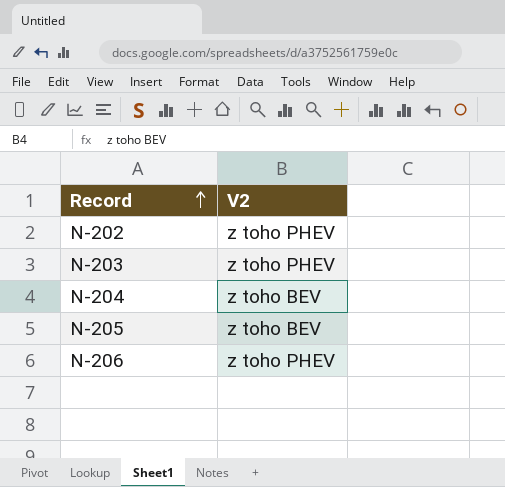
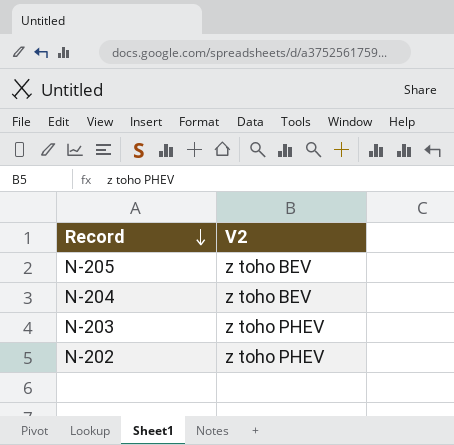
row order: Record ascending -> Record descending
row N-206: z toho PHEV -> none

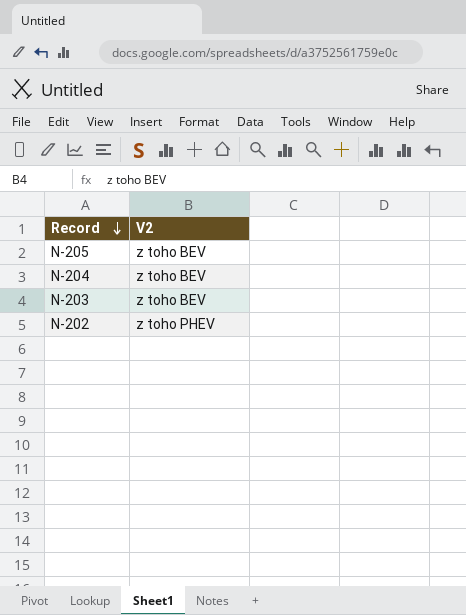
N-203 | V2: z toho PHEV -> z toho BEV

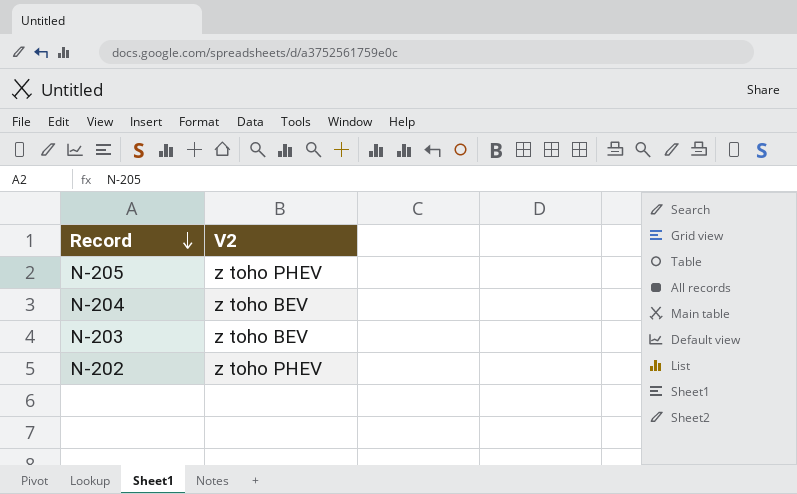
N-205 | V2: z toho BEV -> z toho PHEV

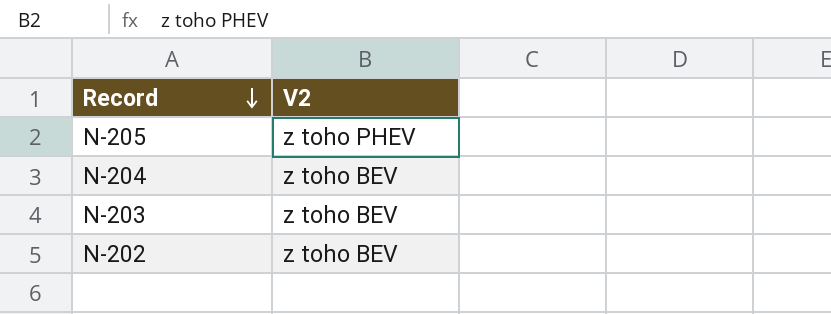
N-202 | V2: z toho PHEV -> z toho BEV

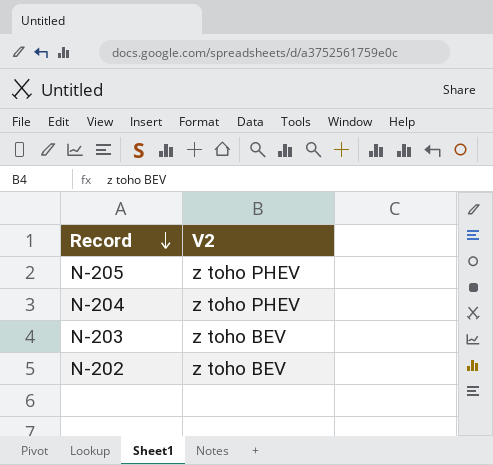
N-204 | V2: z toho BEV -> z toho PHEV

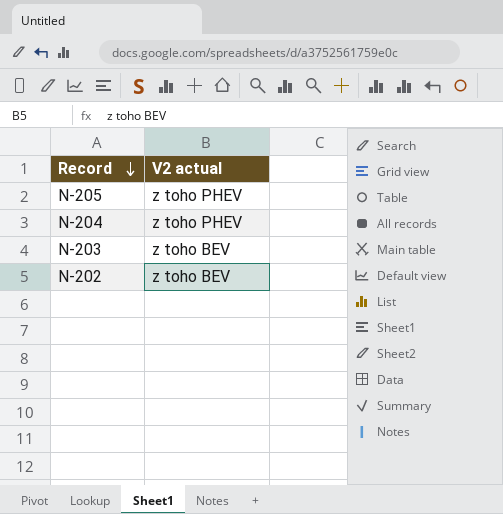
column name: V2 -> V2 actual

